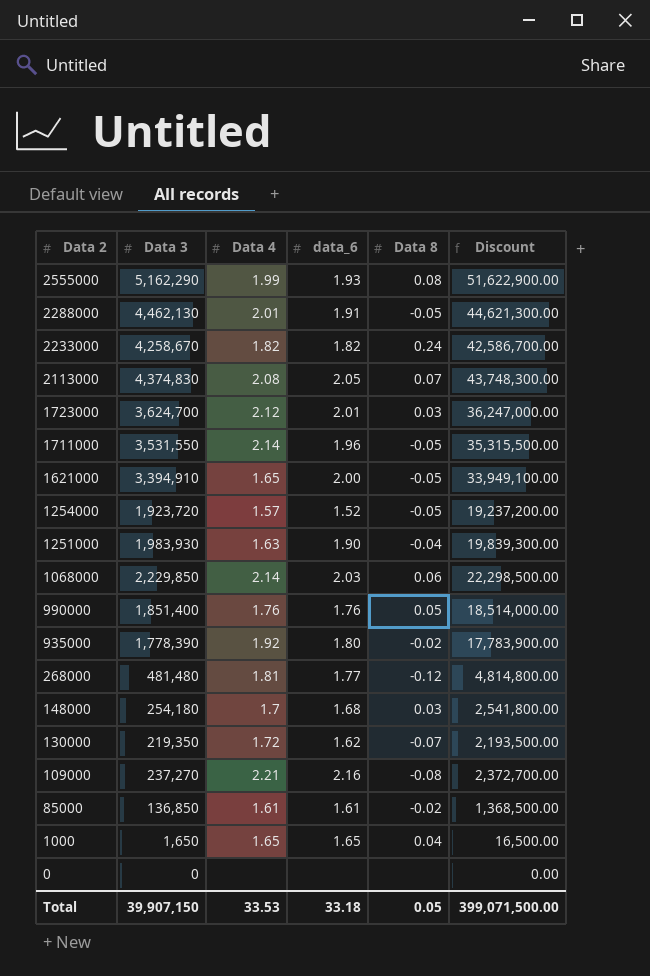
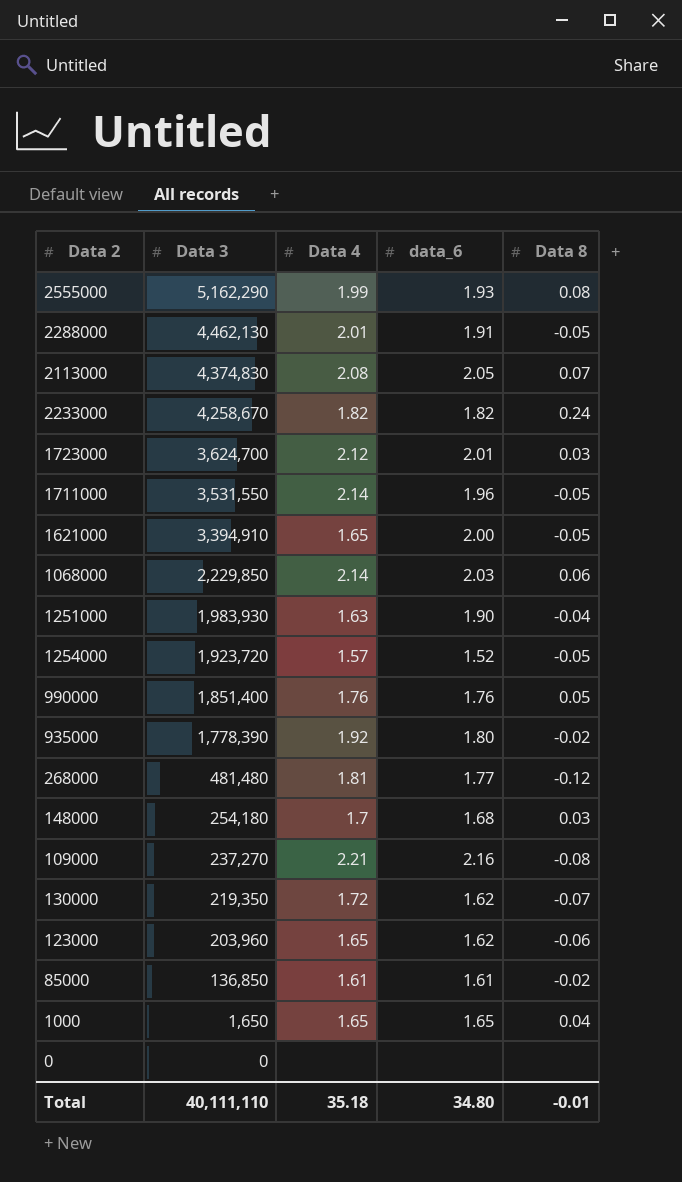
row order: Data 2 descending -> Data 3 descending
column Discount | formula: [Data 3] * 10 -> none
row 123000: none -> 203,960 | 1.65 | 1.62 | -0.06
Total | Data 3: 39,907,150 -> 40,111,110
Total | Data 4: 33.53 -> 35.18
Total | data_6: 33.18 -> 34.80
Total | Data 8: 0.05 -> -0.01

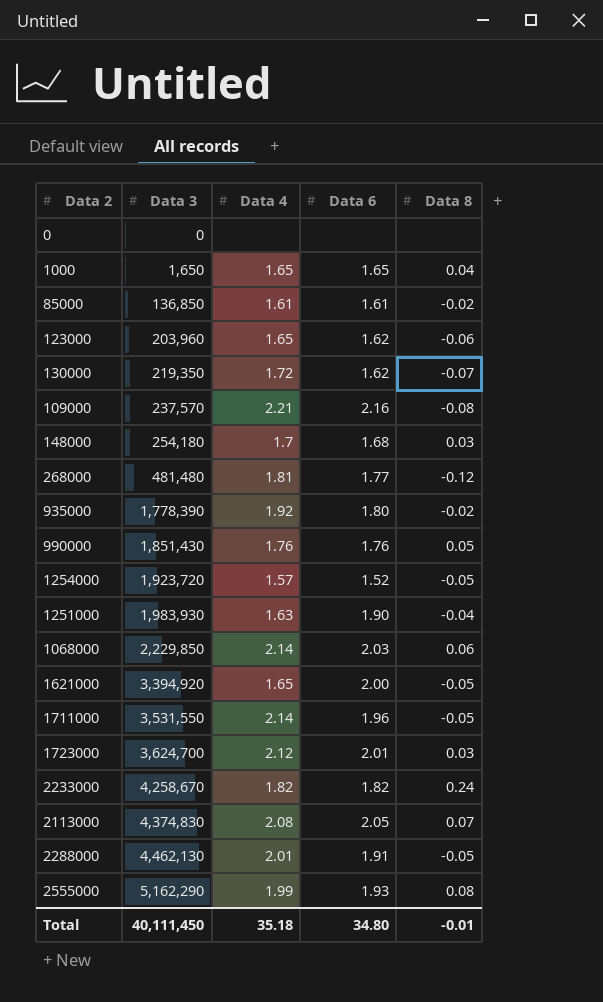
row order: Data 3 descending -> Data 3 ascending
column name: data_6 -> Data 6
109000 | Data 3: 237,270 -> 237,570
990000 | Data 3: 1,851,400 -> 1,851,430
1621000 | Data 3: 3,394,910 -> 3,394,920
Total | Data 3: 40,111,110 -> 40,111,450

